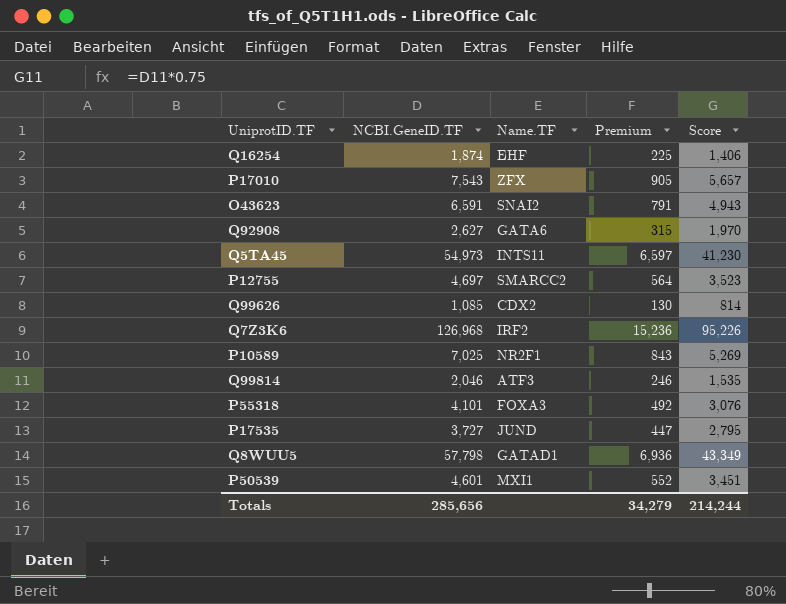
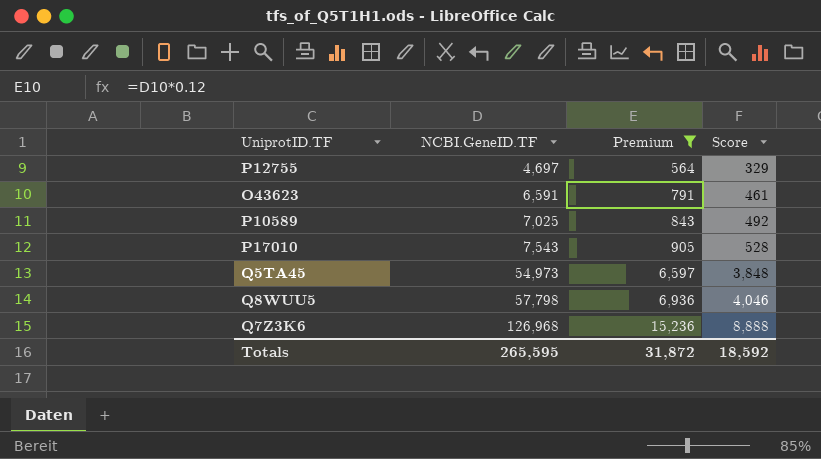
filter: none -> Premium >= 564
row order: none -> NCBI.GeneID.TF ascending
column Name.TF | position: 3 -> none
column Score | formula: [NCBI.GeneID.TF] * 0.75 -> [NCBI.GeneID.TF] * 0.07
Totals | NCBI.GeneID.TF: 285,656 -> 265,595
Totals | Premium: 34,279 -> 31,872
Totals | Score: 214,244 -> 18,592

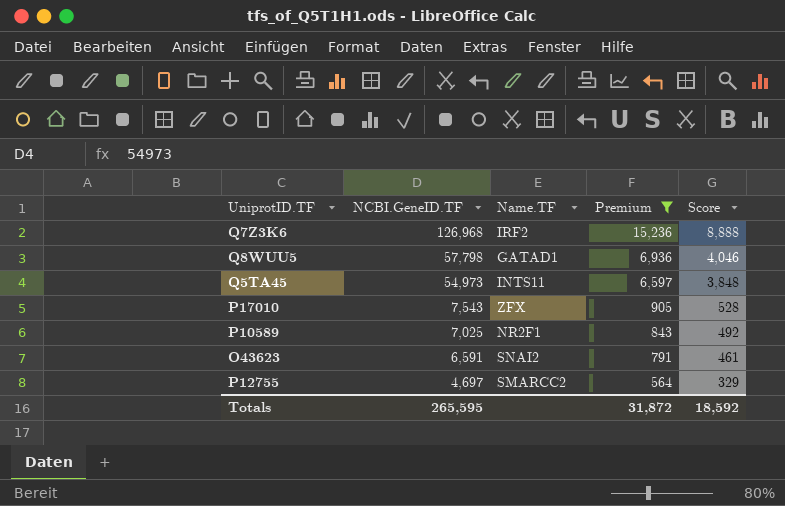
row order: NCBI.GeneID.TF ascending -> NCBI.GeneID.TF descending
column Name.TF | position: none -> 3

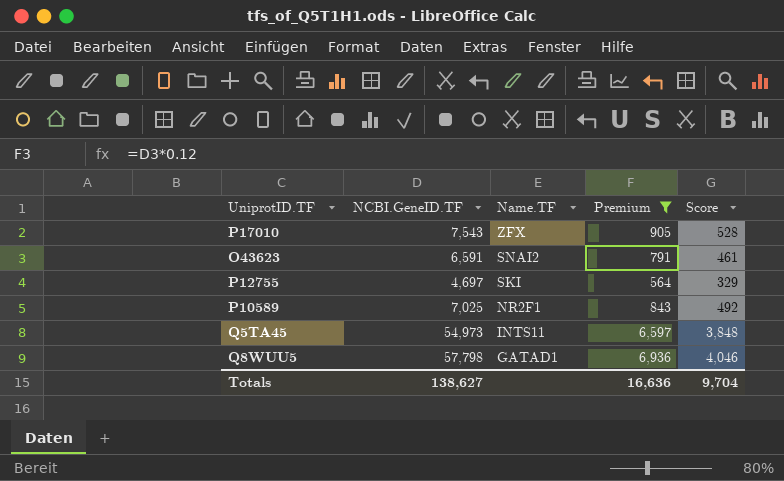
row order: NCBI.GeneID.TF descending -> Name.TF descending
row Q7Z3K6: 126,968 | IRF2 | 15,236 | 8,888 -> none
P12755 | Name.TF: SMARCC2 -> SKI
Totals | NCBI.GeneID.TF: 265,595 -> 138,627
Totals | Premium: 31,872 -> 16,636
Totals | Score: 18,592 -> 9,704

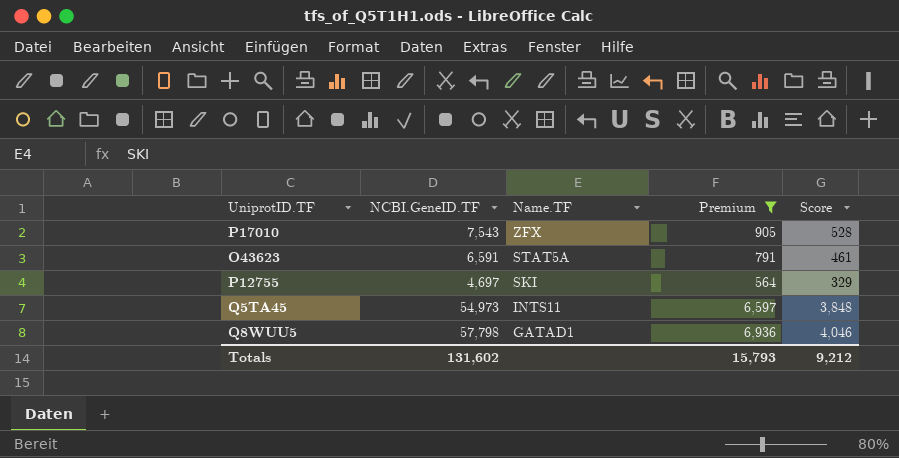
row P10589: 7,025 | NR2F1 | 843 | 492 -> none
O43623 | Name.TF: SNAI2 -> STAT5A
Totals | NCBI.GeneID.TF: 138,627 -> 131,602
Totals | Premium: 16,636 -> 15,793
Totals | Score: 9,704 -> 9,212

